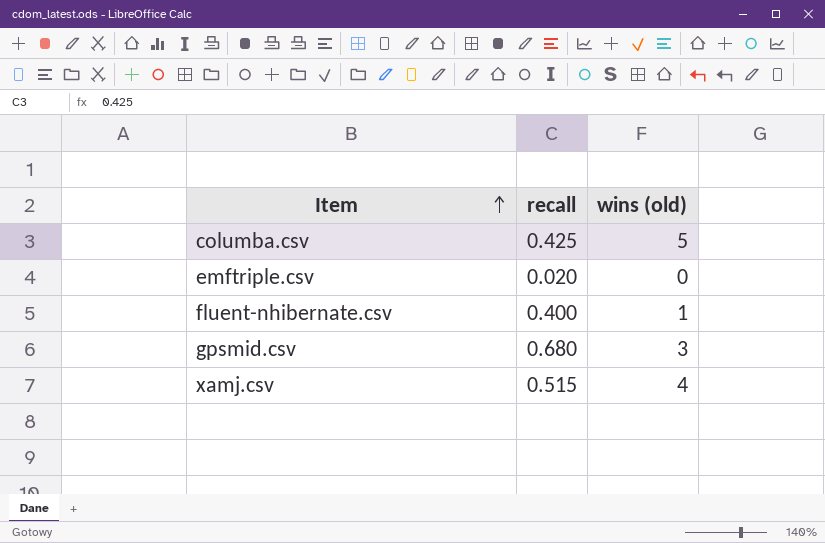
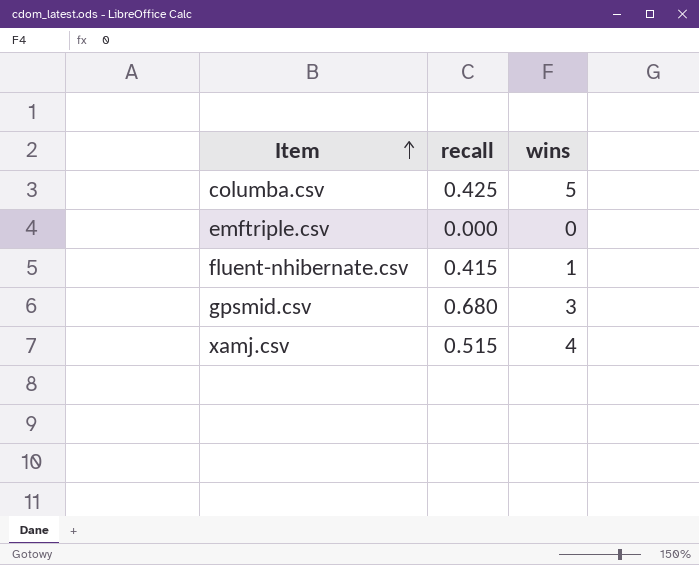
column name: wins (old) -> wins
emftriple.csv | recall: 0.020 -> 0.000
fluent-nhibernate.csv | recall: 0.400 -> 0.415

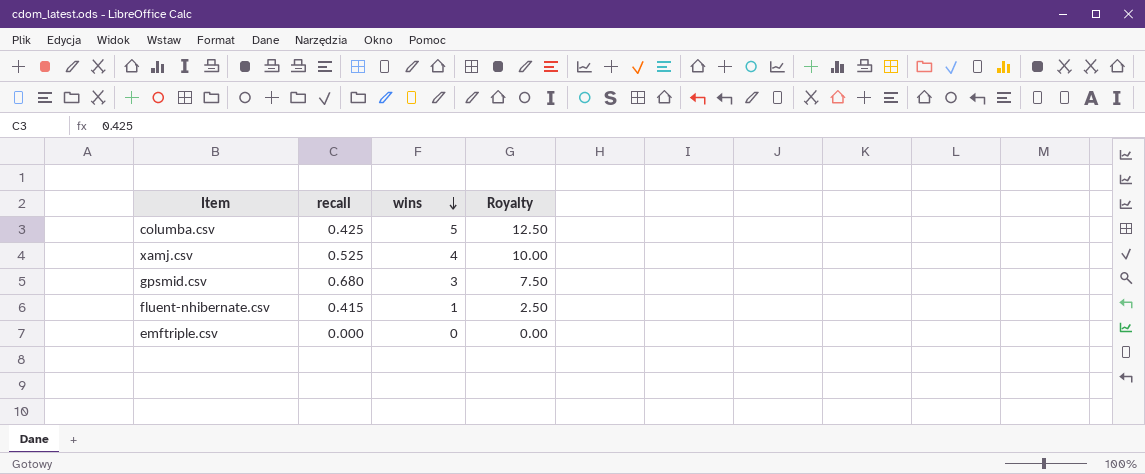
row order: Item ascending -> wins descending
column Royalty | formula: none -> [wins] * 2.5
xamj.csv | recall: 0.515 -> 0.525

